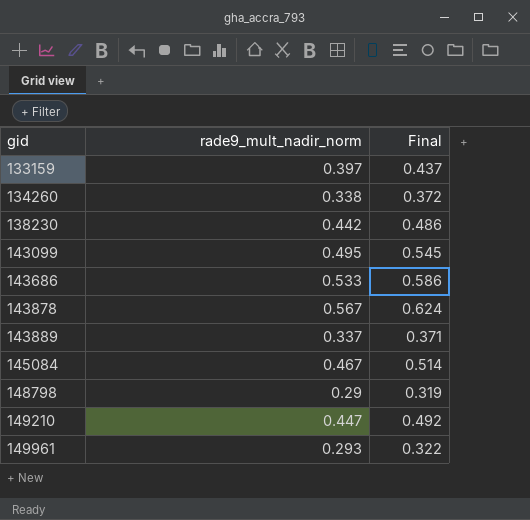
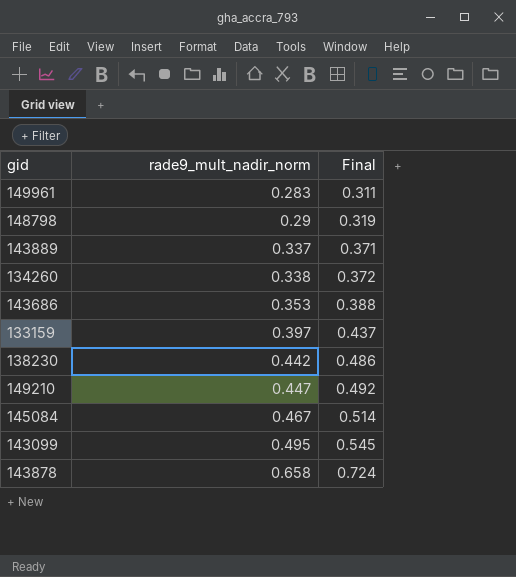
row order: gid ascending -> rade9_mult_nadir_norm ascending
149961 | rade9_mult_nadir_norm: 0.293 -> 0.283
149961 | Final: 0.322 -> 0.311
143686 | rade9_mult_nadir_norm: 0.533 -> 0.353
143686 | Final: 0.586 -> 0.388
143878 | rade9_mult_nadir_norm: 0.567 -> 0.658
143878 | Final: 0.624 -> 0.724

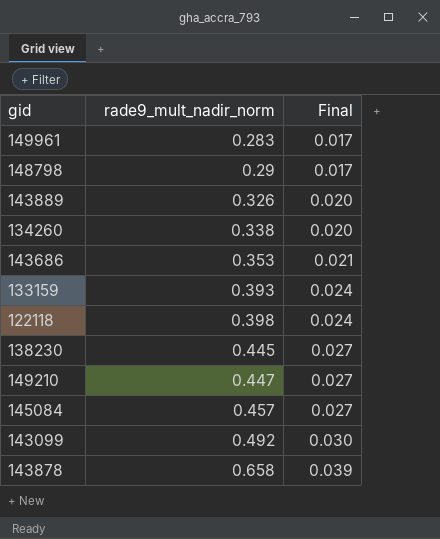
column Final | formula: [rade9_mult_nadir_norm] * 1.1 -> [rade9_mult_nadir_norm] * 0.06
143889 | rade9_mult_nadir_norm: 0.337 -> 0.326
133159 | rade9_mult_nadir_norm: 0.397 -> 0.393
row 122118: none -> 0.398 | 0.024
138230 | rade9_mult_nadir_norm: 0.442 -> 0.445
145084 | rade9_mult_nadir_norm: 0.467 -> 0.457
143099 | rade9_mult_nadir_norm: 0.495 -> 0.492

